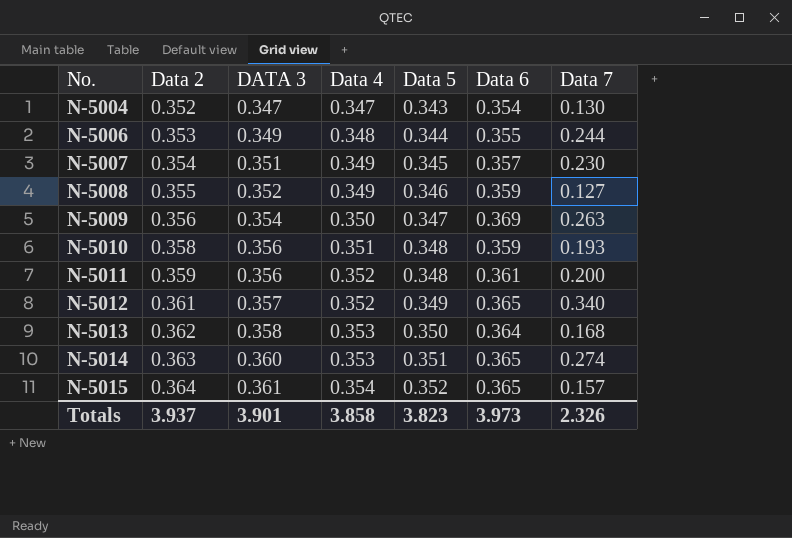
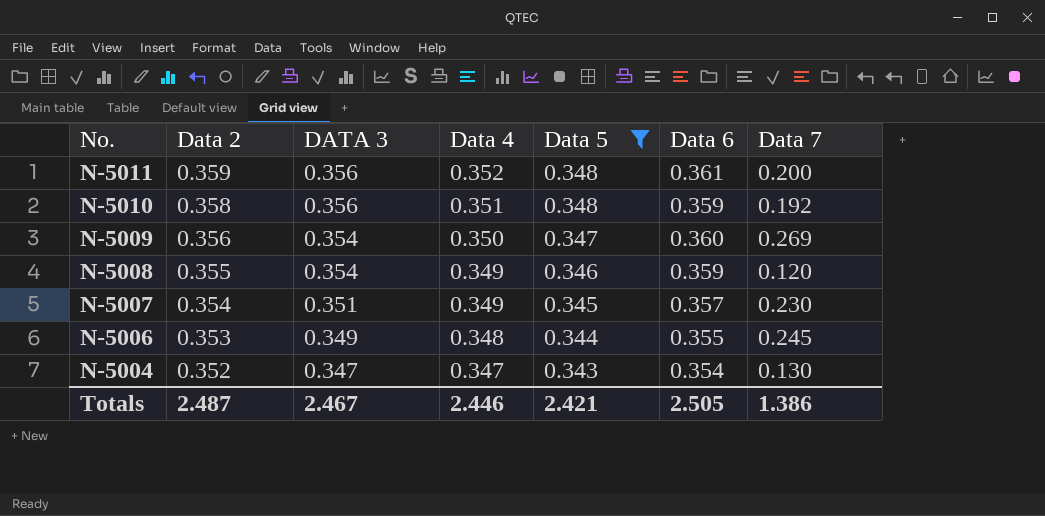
filter: none -> Data 5 <= 0.348
row order: No. ascending -> No. descending
N-5010 | Data 7: 0.193 -> 0.192
N-5009 | Data 6: 0.369 -> 0.360
N-5009 | Data 7: 0.263 -> 0.269
N-5008 | DATA 3: 0.352 -> 0.354
N-5008 | Data 7: 0.127 -> 0.120
N-5006 | Data 7: 0.244 -> 0.245
Totals | Data 2: 3.937 -> 2.487
Totals | DATA 3: 3.901 -> 2.467
Totals | Data 4: 3.858 -> 2.446
Totals | Data 5: 3.823 -> 2.421
Totals | Data 6: 3.973 -> 2.505
Totals | Data 7: 2.326 -> 1.386

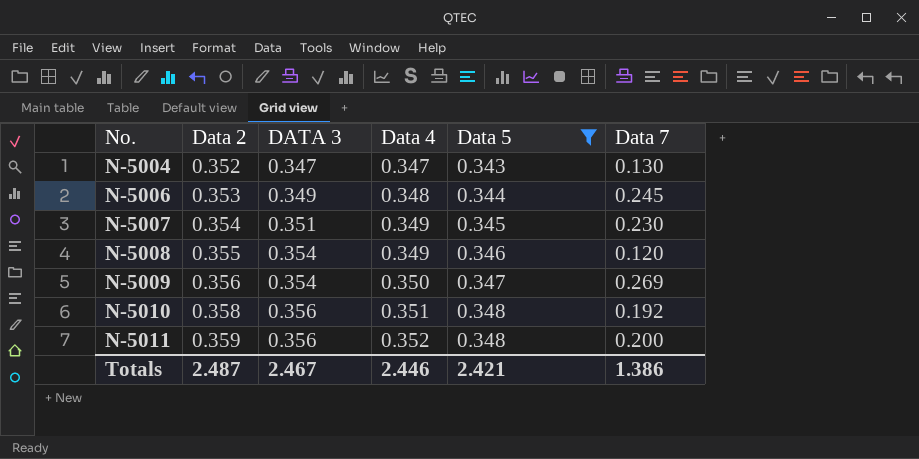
row order: No. descending -> No. ascending
column Data 6 | position: 6 -> none

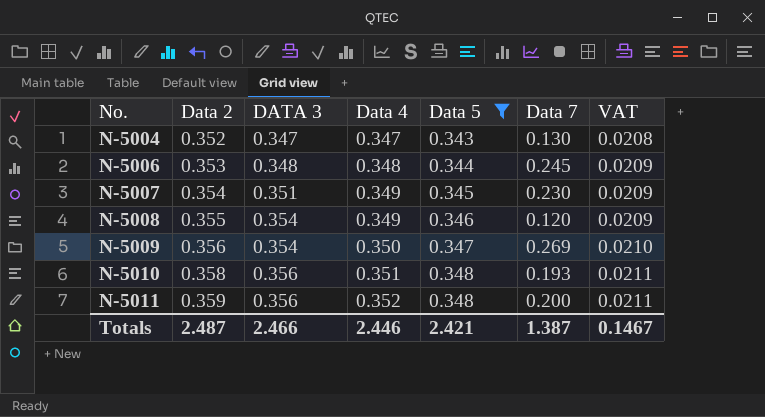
column VAT | formula: none -> [Data 4] * 0.06
N-5006 | DATA 3: 0.349 -> 0.348
N-5010 | Data 7: 0.192 -> 0.193
Totals | DATA 3: 2.467 -> 2.466
Totals | Data 7: 1.386 -> 1.387

